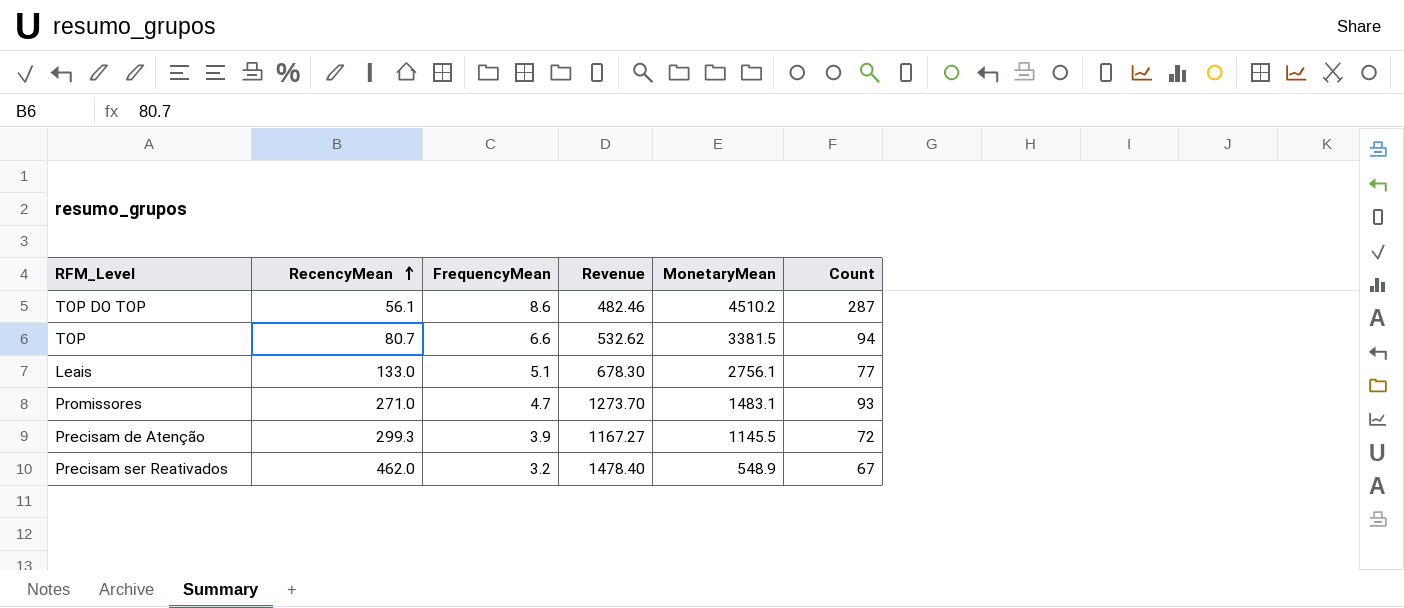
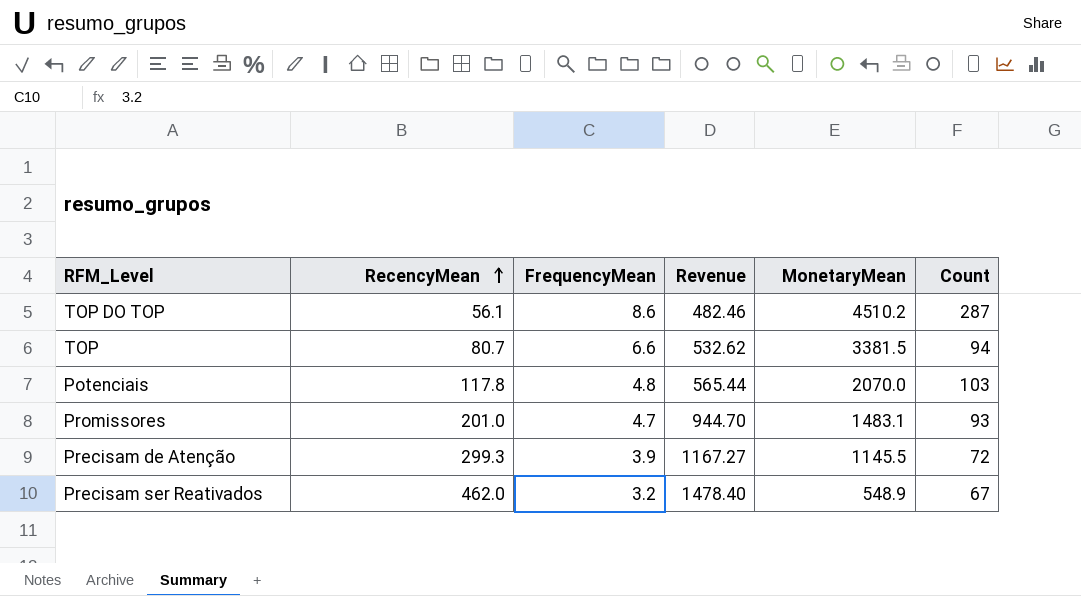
row Leais: 133.0 | 5.1 | 678.30 | 2756.1 | 77 -> none
row Potenciais: none -> 117.8 | 4.8 | 565.44 | 2070.0 | 103
Promissores | RecencyMean: 271.0 -> 201.0
Promissores | Revenue: 1273.70 -> 944.70

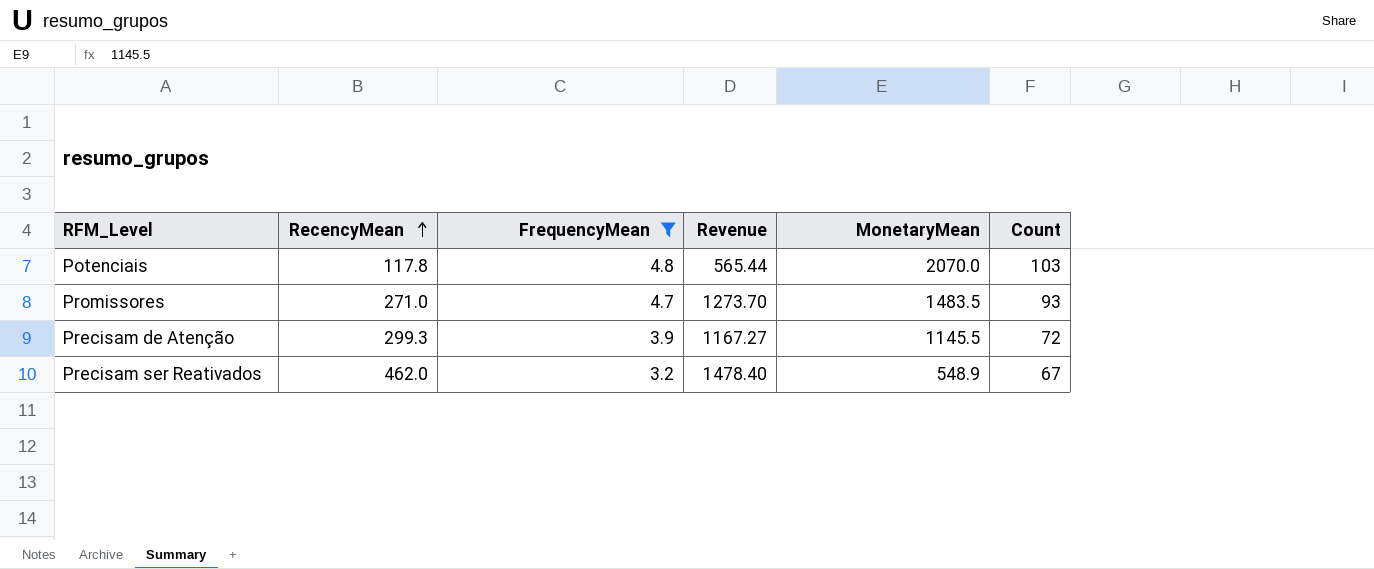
filter: none -> FrequencyMean <= 4.8
Promissores | RecencyMean: 201.0 -> 271.0
Promissores | Revenue: 944.70 -> 1273.70
Promissores | MonetaryMean: 1483.1 -> 1483.5

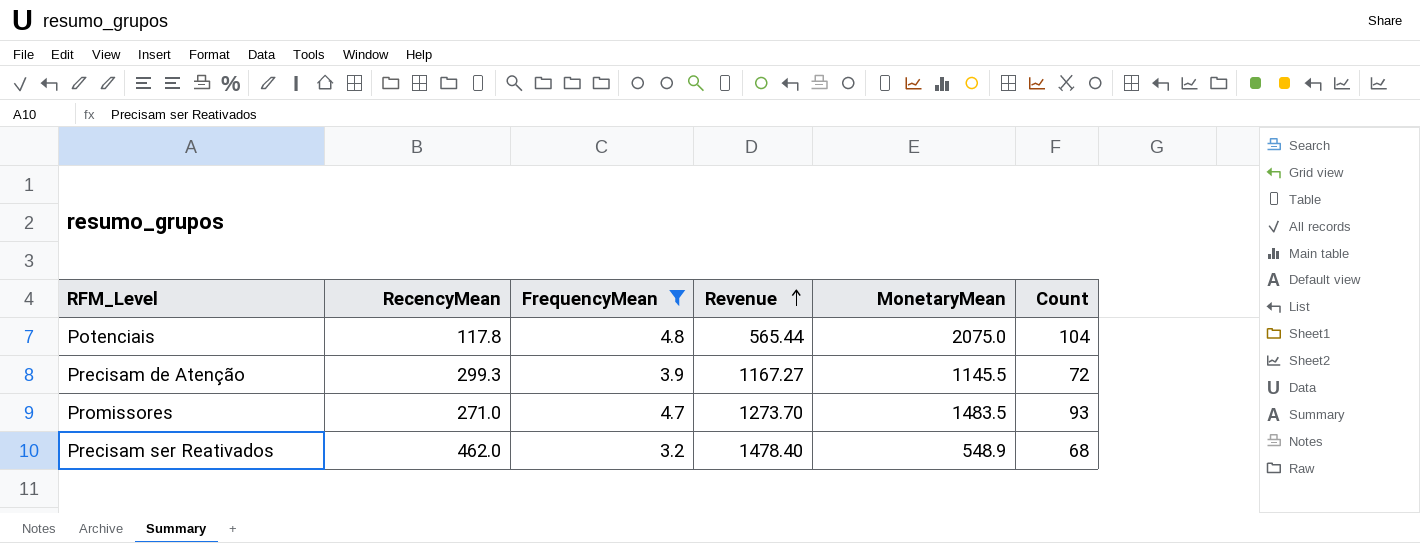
row order: RecencyMean ascending -> Revenue ascending
Potenciais | MonetaryMean: 2070.0 -> 2075.0
Potenciais | Count: 103 -> 104
Precisam ser Reativados | Count: 67 -> 68

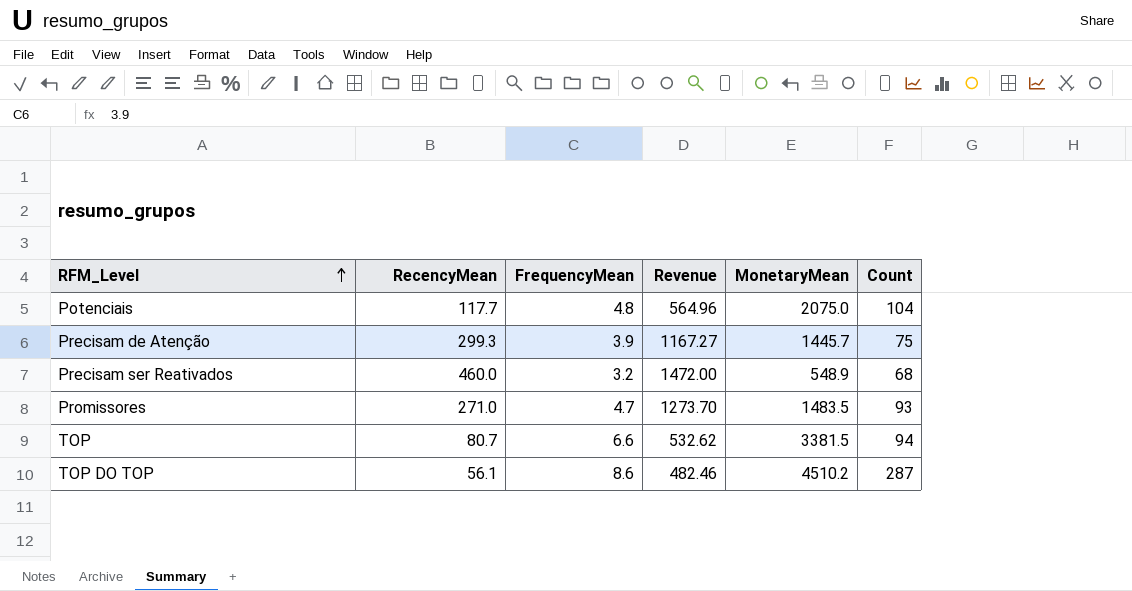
filter: FrequencyMean <= 4.8 -> none
row order: Revenue ascending -> RFM_Level ascending
Potenciais | RecencyMean: 117.8 -> 117.7
Potenciais | Revenue: 565.44 -> 564.96
Precisam de Atenção | MonetaryMean: 1145.5 -> 1445.7
Precisam de Atenção | Count: 72 -> 75
Precisam ser Reativados | RecencyMean: 462.0 -> 460.0
Precisam ser Reativados | Revenue: 1478.40 -> 1472.00

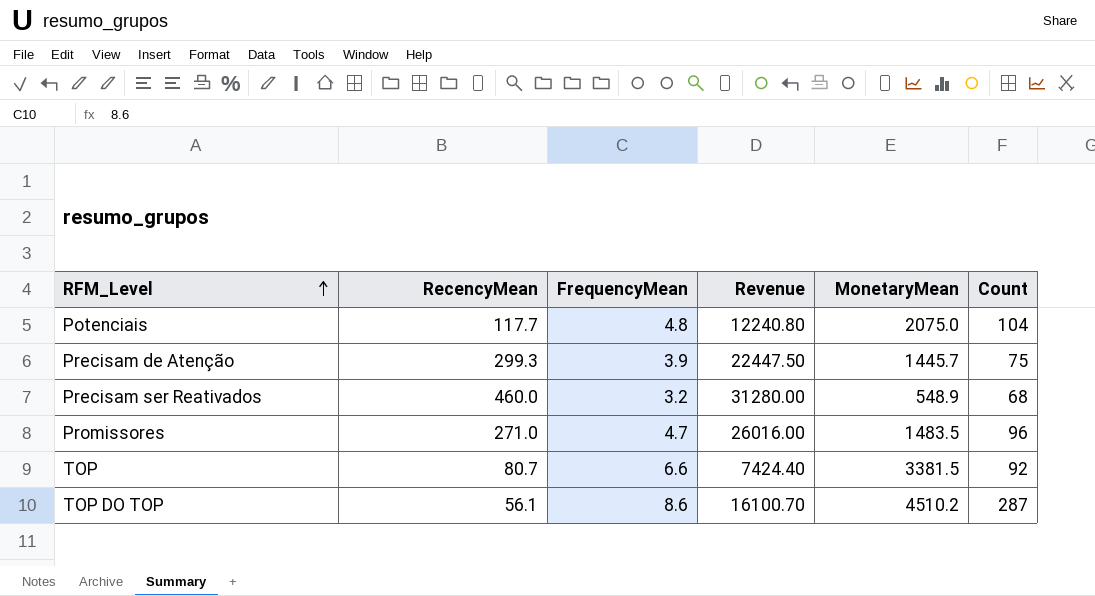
column Revenue | formula: [RecencyMean] * [FrequencyMean] -> [RecencyMean] * [Count]
Promissores | Count: 93 -> 96
TOP | Count: 94 -> 92

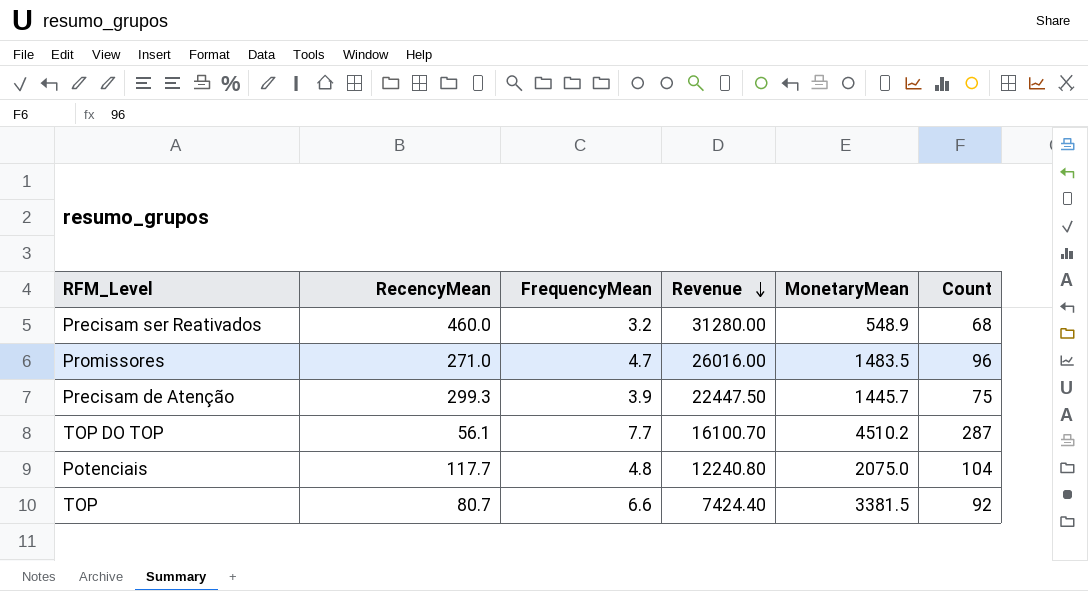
row order: RFM_Level ascending -> Revenue descending
TOP DO TOP | FrequencyMean: 8.6 -> 7.7

